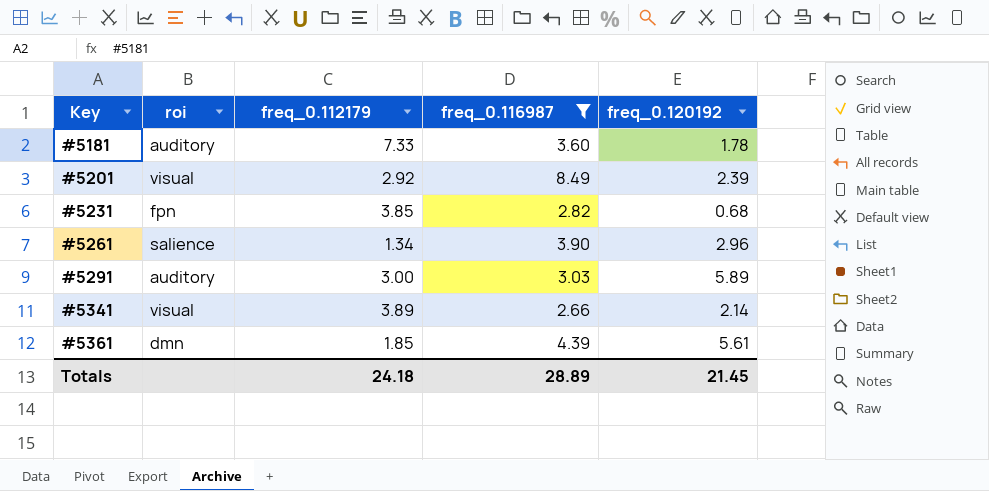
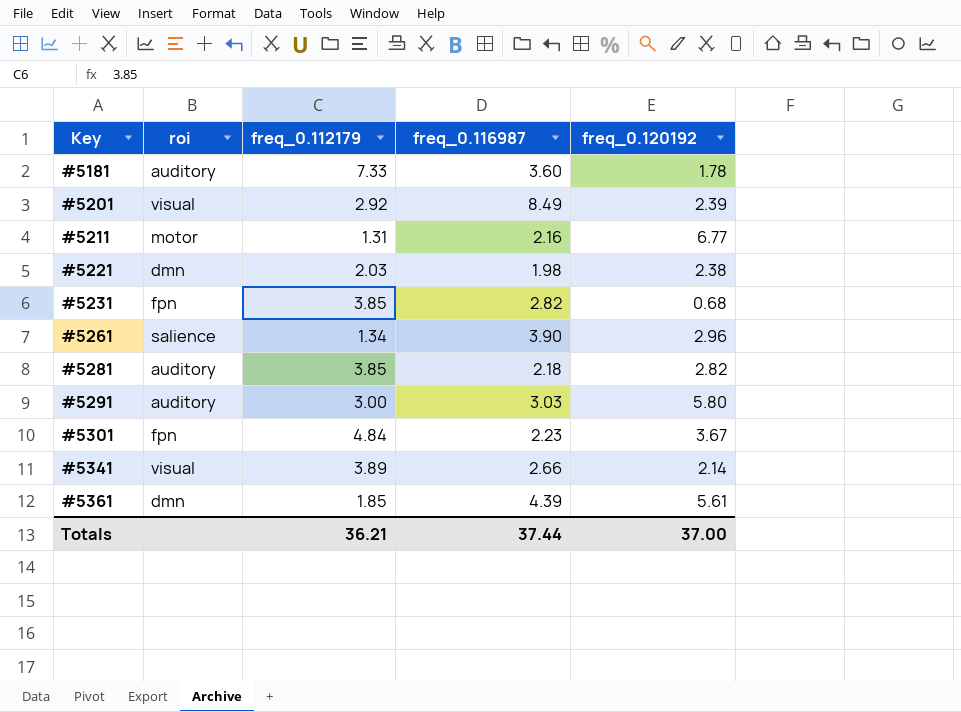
filter: freq_0.116987 >= 2.66 -> none
#5291 | freq_0.120192: 5.89 -> 5.80
Totals | freq_0.112179: 24.18 -> 36.21
Totals | freq_0.116987: 28.89 -> 37.44
Totals | freq_0.120192: 21.45 -> 37.00

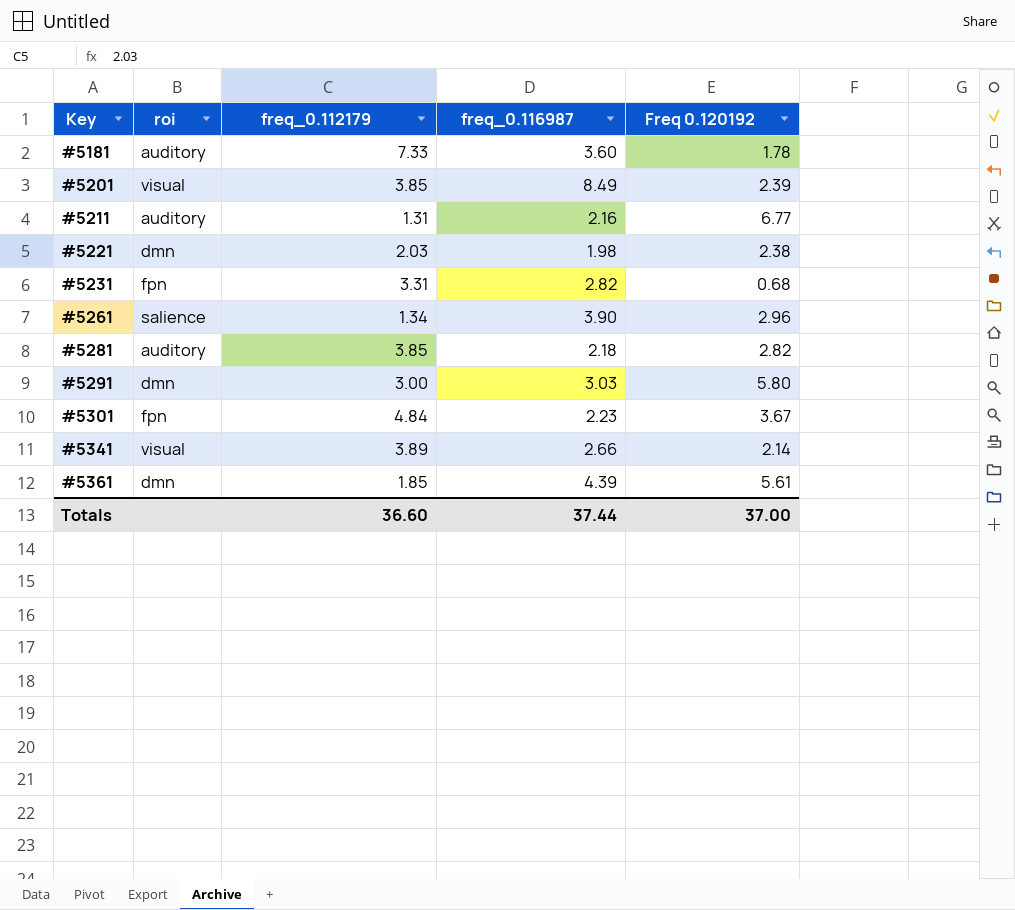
column name: freq_0.120192 -> Freq 0.120192
#5201 | freq_0.112179: 2.92 -> 3.85
#5211 | roi: motor -> auditory
#5231 | freq_0.112179: 3.85 -> 3.31
#5291 | roi: auditory -> dmn
Totals | freq_0.112179: 36.21 -> 36.60

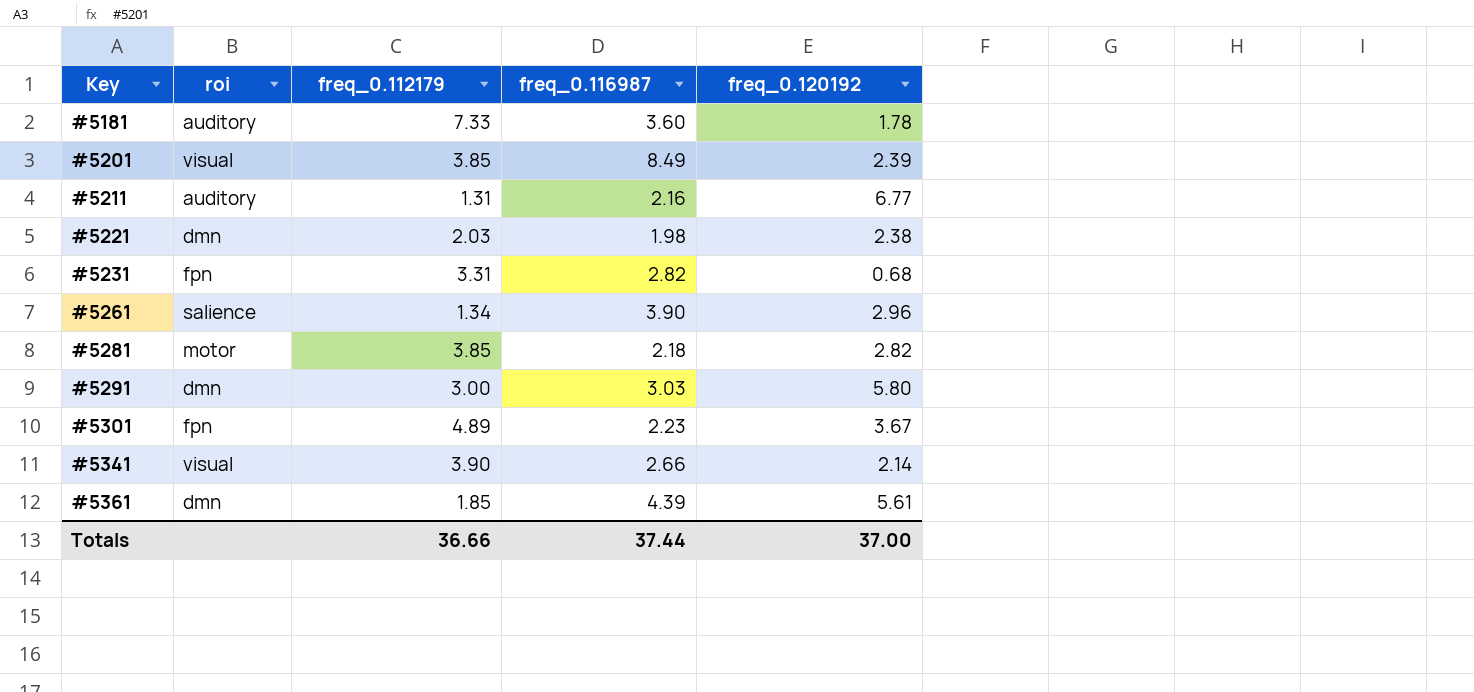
column name: Freq 0.120192 -> freq_0.120192
#5281 | roi: auditory -> motor
#5301 | freq_0.112179: 4.84 -> 4.89
#5341 | freq_0.112179: 3.89 -> 3.90
Totals | freq_0.112179: 36.60 -> 36.66

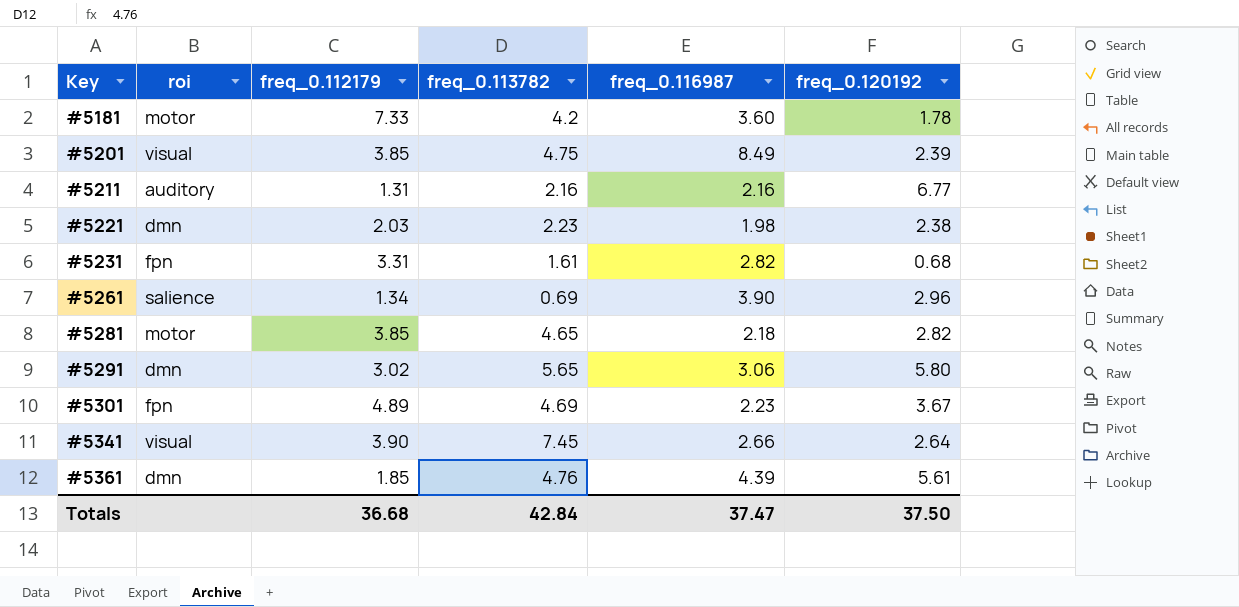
column freq_0.113782 | position: none -> 4
#5181 | roi: auditory -> motor
#5291 | freq_0.112179: 3.00 -> 3.02
#5291 | freq_0.116987: 3.03 -> 3.06
#5341 | freq_0.120192: 2.14 -> 2.64
Totals | freq_0.112179: 36.66 -> 36.68
Totals | freq_0.116987: 37.44 -> 37.47
Totals | freq_0.120192: 37.00 -> 37.50

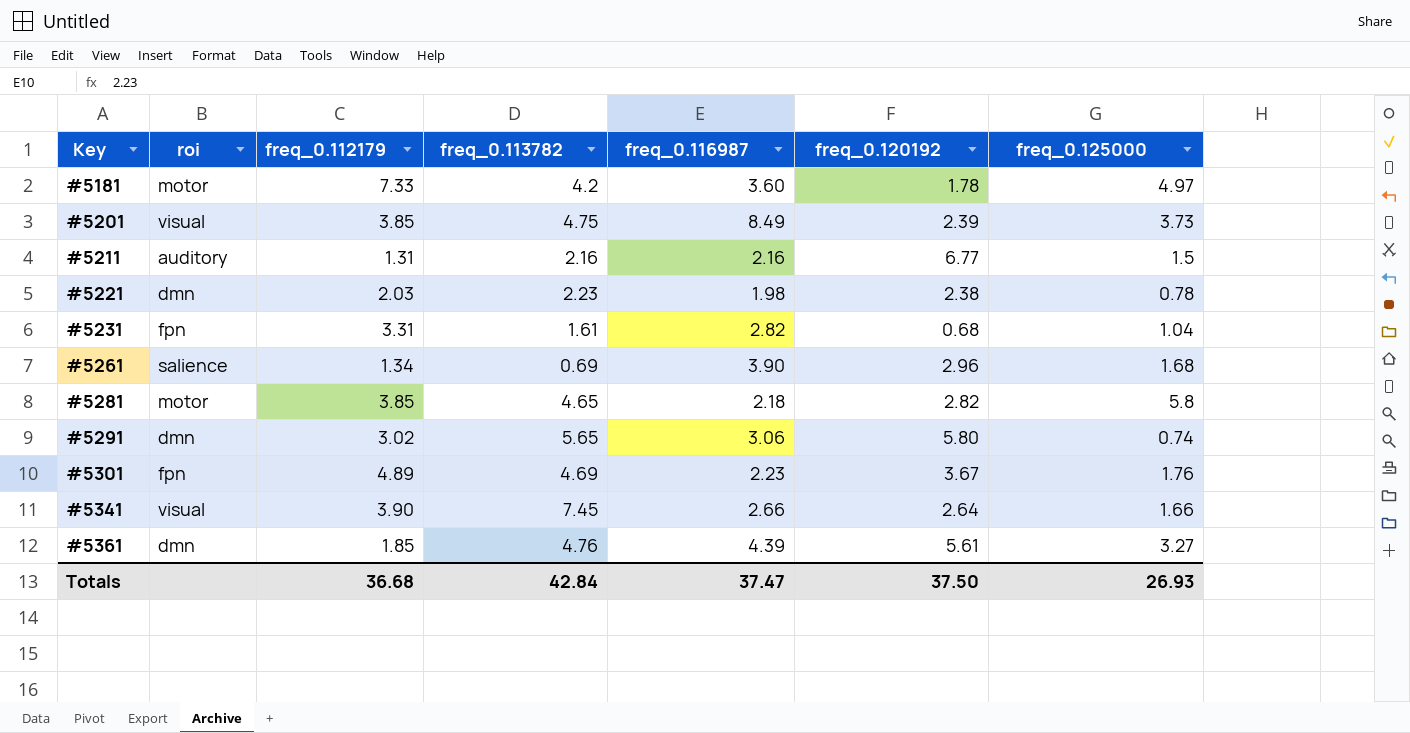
column freq_0.125000 | position: none -> 7

